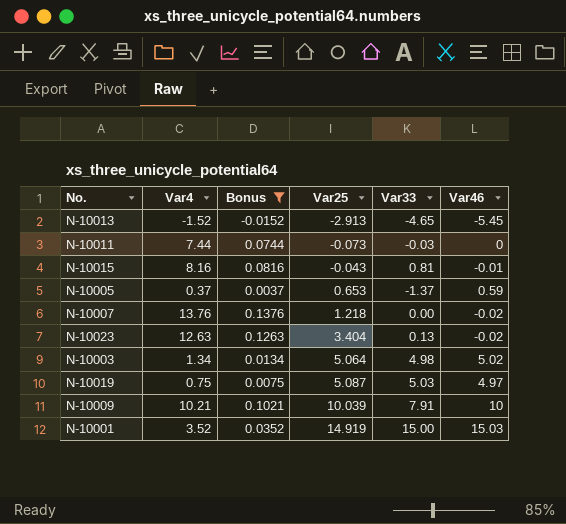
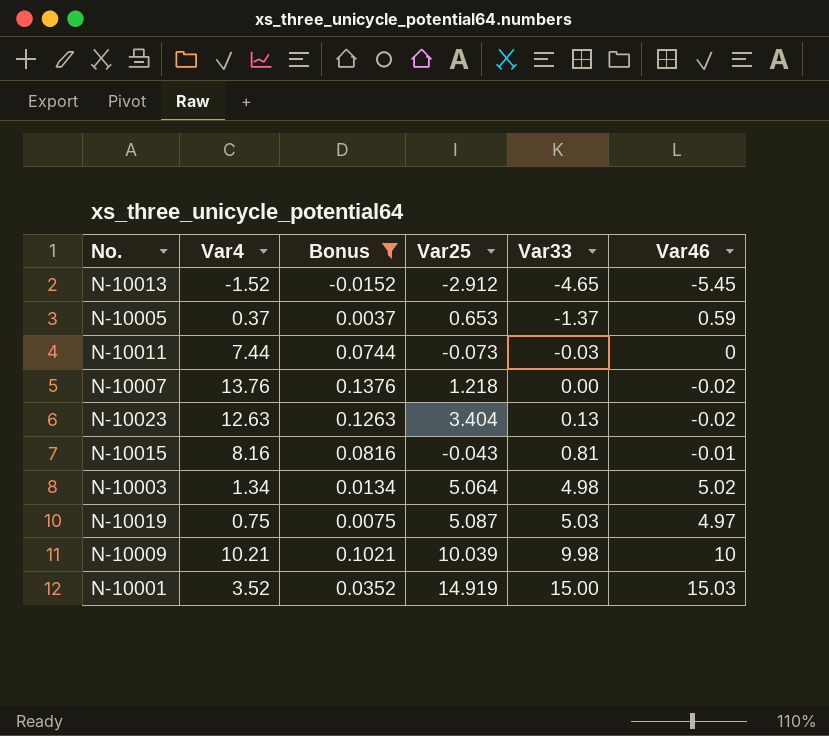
row order: Var25 ascending -> Var33 ascending
N-10013 | Var25: -2.913 -> -2.912
N-10009 | Var33: 7.91 -> 9.98

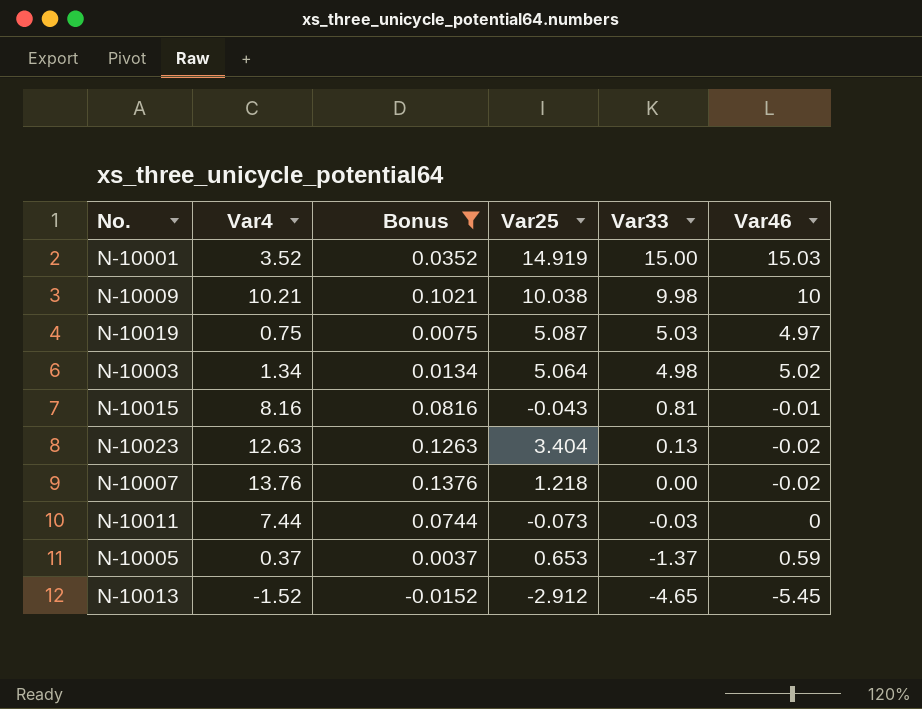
row order: Var33 ascending -> Var33 descending
N-10009 | Var25: 10.039 -> 10.038

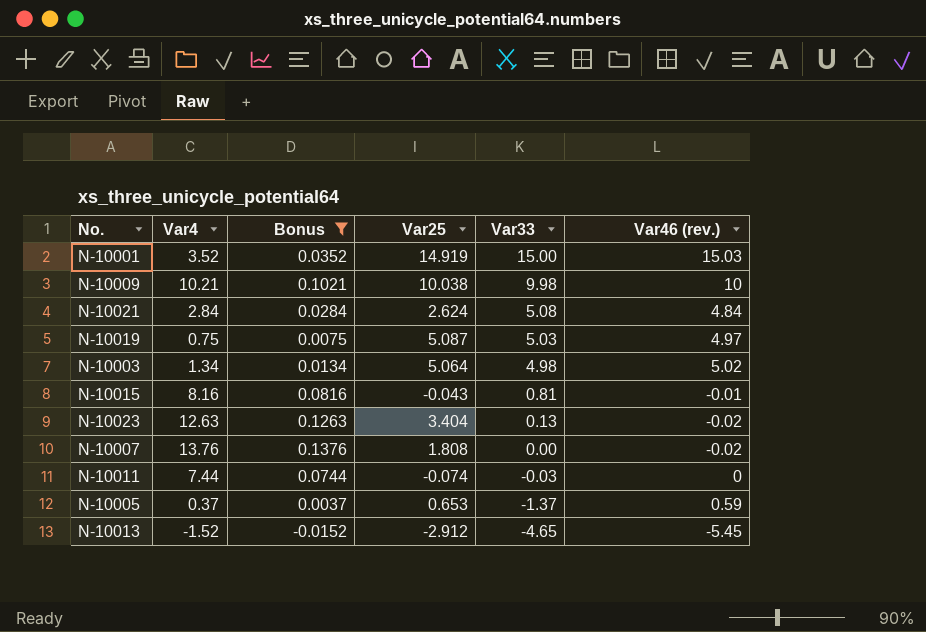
column name: Var46 -> Var46 (rev.)
row N-10021: none -> 2.84 | 0.0284 | 2.624 | 5.08 | 4.84
N-10007 | Var25: 1.218 -> 1.808
N-10011 | Var25: -0.073 -> -0.074

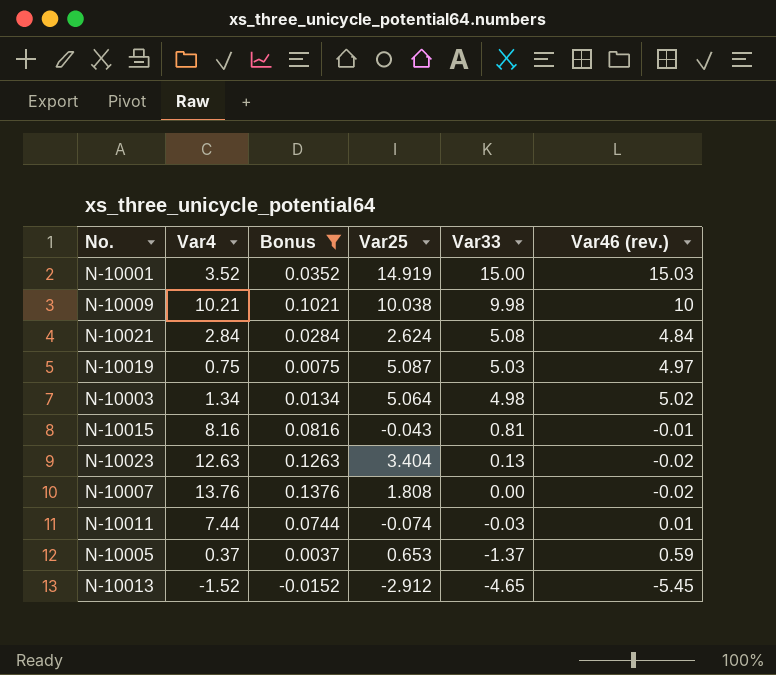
N-10011 | Var46 (rev.): 0 -> 0.01

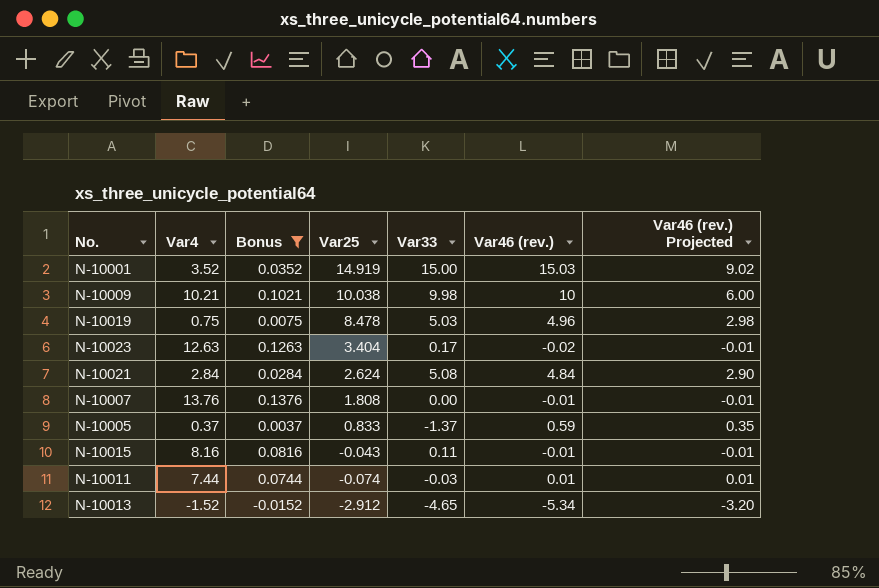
row order: Var33 descending -> Var25 descending
column Var46 (rev.) Projected | formula: none -> [Var46 (rev.)] * 0.6
row N-10003: 1.34 | 0.0134 | 5.064 | 4.98 | 5.02 -> none
N-10019 | Var25: 5.087 -> 8.478
N-10019 | Var46 (rev.): 4.97 -> 4.96
N-10023 | Var33: 0.13 -> 0.17
N-10007 | Var46 (rev.): -0.02 -> -0.01
N-10005 | Var25: 0.653 -> 0.833
N-10015 | Var33: 0.81 -> 0.11
N-10013 | Var46 (rev.): -5.45 -> -5.34

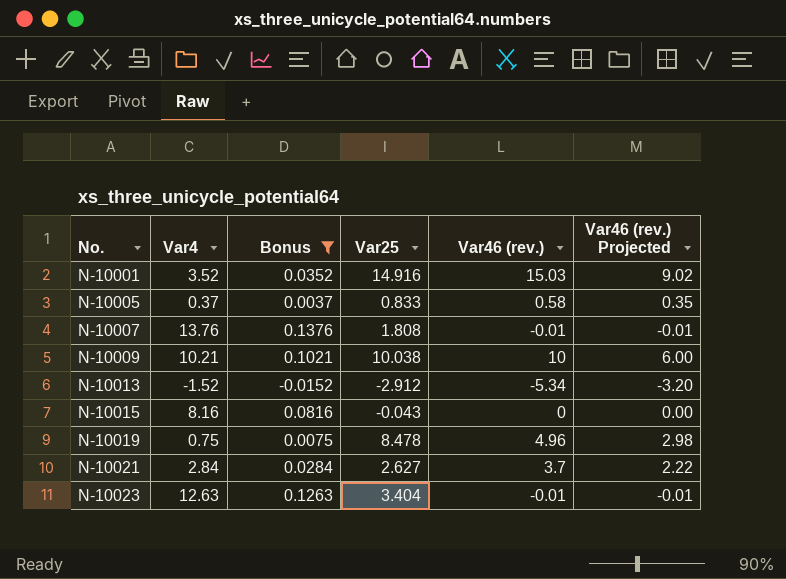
row order: Var25 descending -> No. ascending
column Var33 | position: 5 -> none
row N-10011: 7.44 | 0.0744 | -0.074 | -0.03 | 0.01 | 0.01 -> none
N-10001 | Var25: 14.919 -> 14.916
N-10005 | Var46 (rev.): 0.59 -> 0.58
N-10015 | Var46 (rev.): -0.01 -> 0
N-10015 | Var46 (rev.) Projected: -0.01 -> 0.00
N-10021 | Var25: 2.624 -> 2.627
N-10021 | Var46 (rev.): 4.84 -> 3.7
N-10021 | Var46 (rev.) Projected: 2.90 -> 2.22
N-10023 | Var46 (rev.): -0.02 -> -0.01

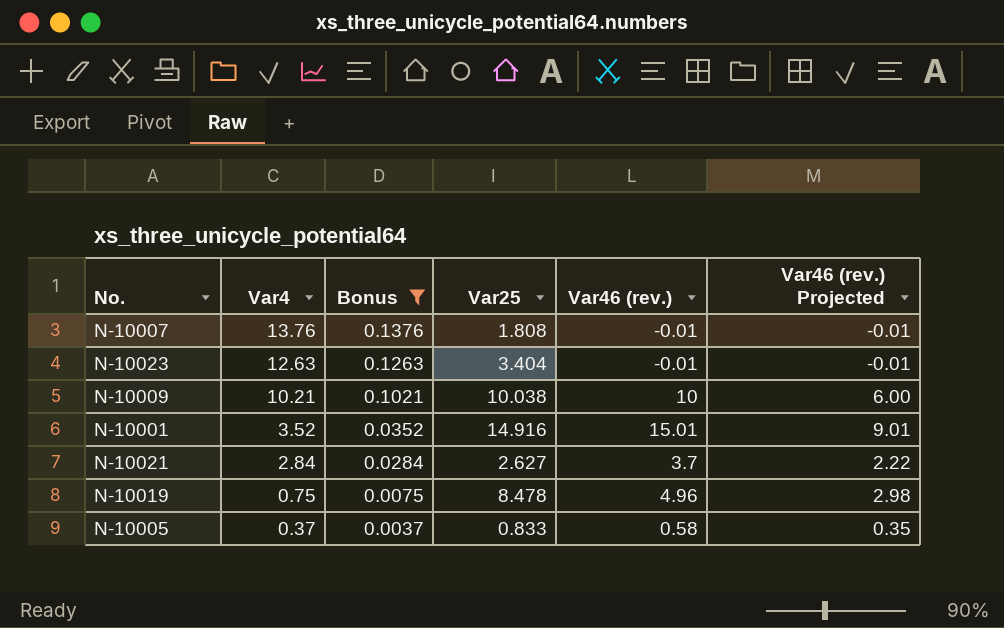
row order: No. ascending -> Var4 descending
row N-10013: -1.52 | -0.0152 | -2.912 | -5.34 | -3.20 -> none
row N-10015: 8.16 | 0.0816 | -0.043 | 0 | 0.00 -> none
N-10001 | Var46 (rev.): 15.03 -> 15.01
N-10001 | Var46 (rev.) Projected: 9.02 -> 9.01

